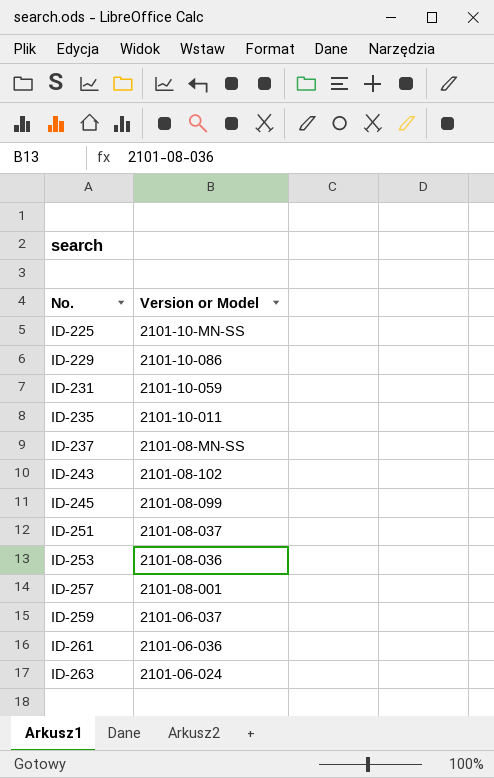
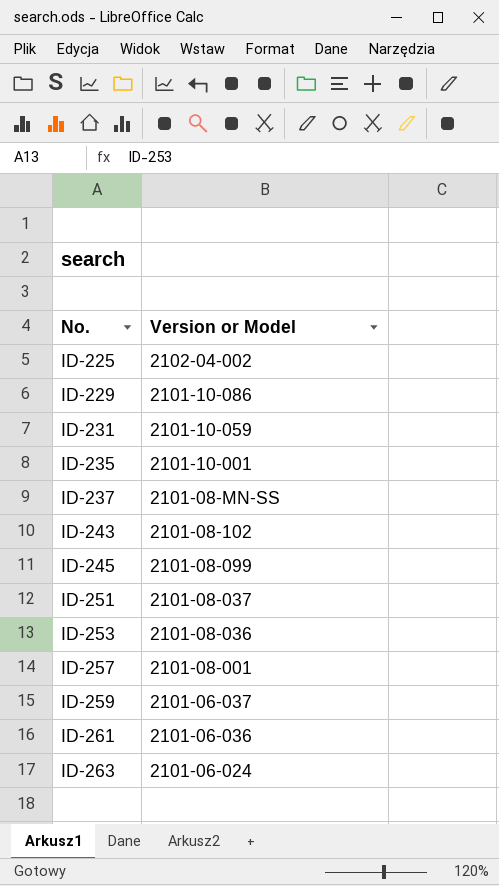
ID-225 | Version or Model: 2101-10-MN-SS -> 2102-04-002
ID-235 | Version or Model: 2101-10-011 -> 2101-10-001

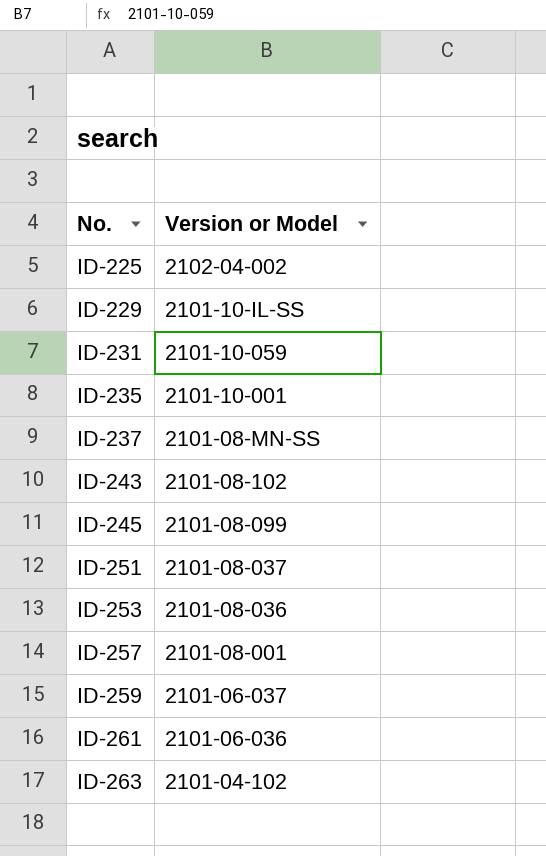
ID-229 | Version or Model: 2101-10-086 -> 2101-10-IL-SS
ID-263 | Version or Model: 2101-06-024 -> 2101-04-102

